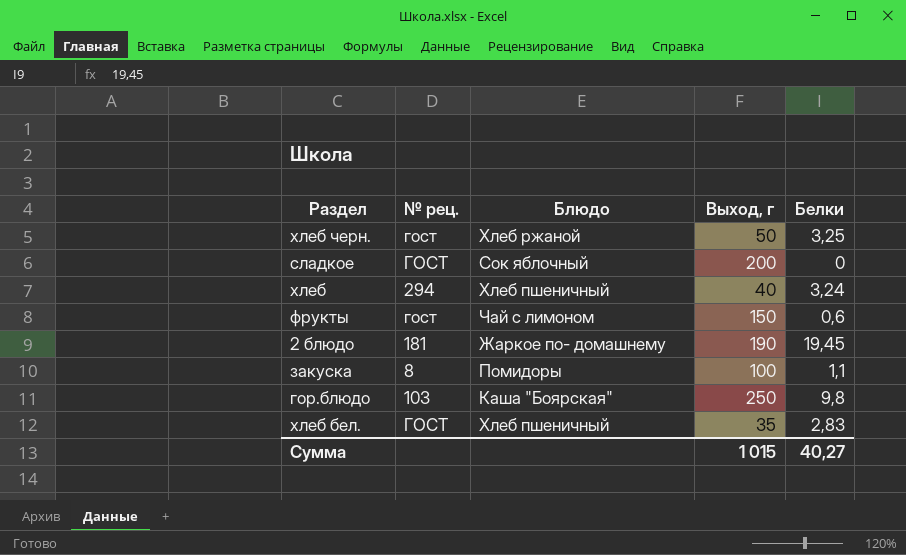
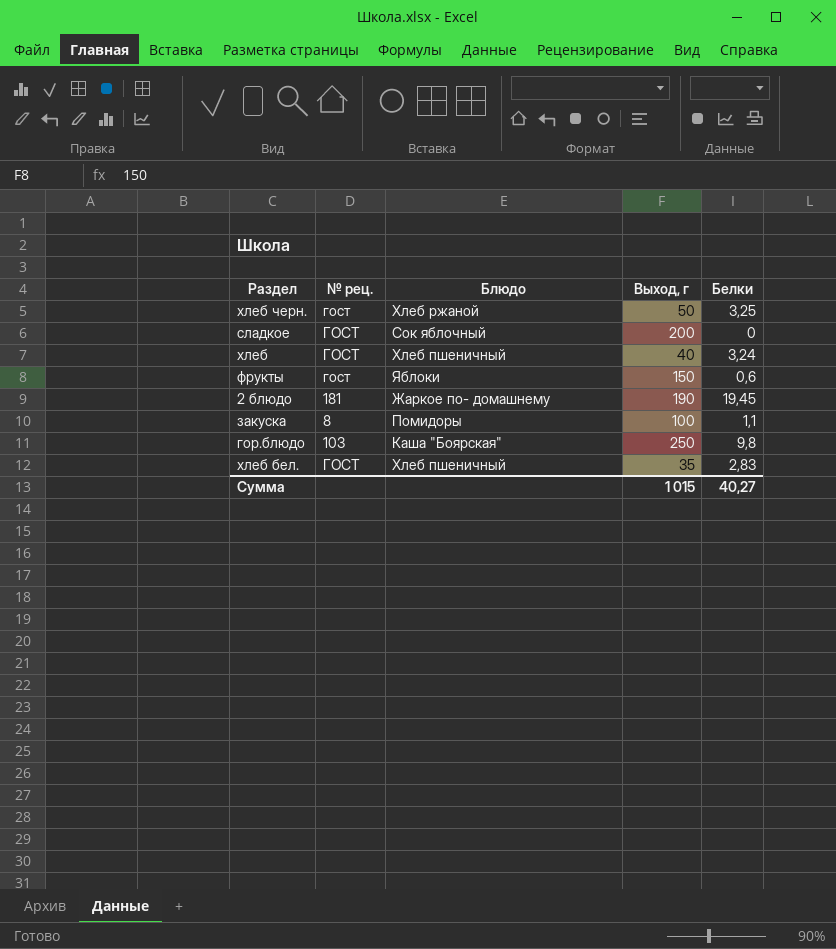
хлеб | № рец.: 294 -> ГОСТ
фрукты | Блюдо: Чай с лимоном -> Яблоки

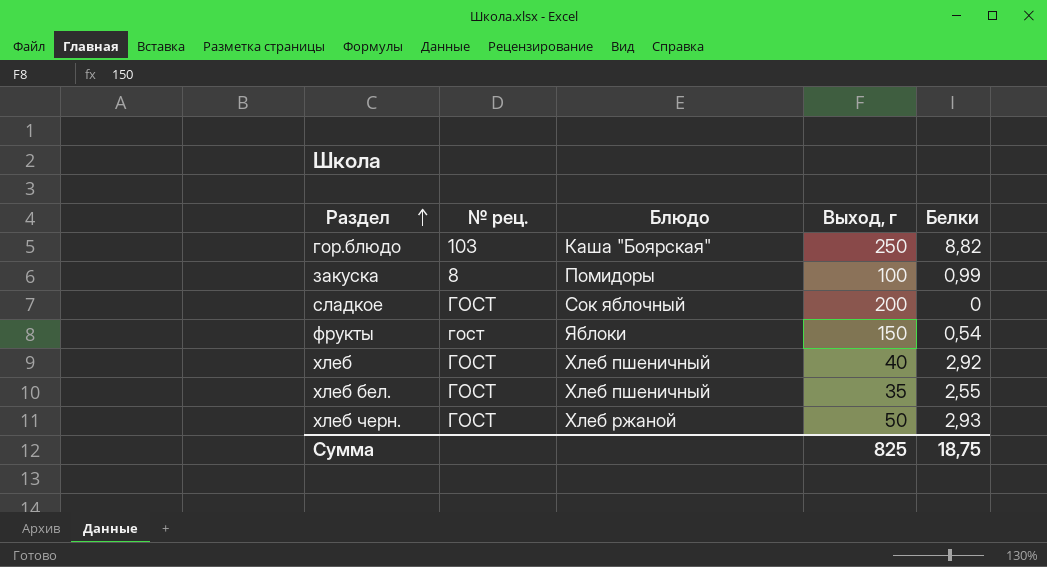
row order: none -> Раздел ascending
row 2 блюдо: 181 | Жаркое по- домашнему | 190 | 19,45 -> none
гор.блюдо | Белки: 9,8 -> 8,82
закуска | Белки: 1,1 -> 0,99
фрукты | Белки: 0,6 -> 0,54
хлеб | Белки: 3,24 -> 2,92
хлеб бел. | Белки: 2,83 -> 2,55
хлеб черн. | № рец.: гост -> ГОСТ
хлеб черн. | Белки: 3,25 -> 2,93
Сумма | Выход, г: 1 015 -> 825
Сумма | Белки: 40,27 -> 18,75

